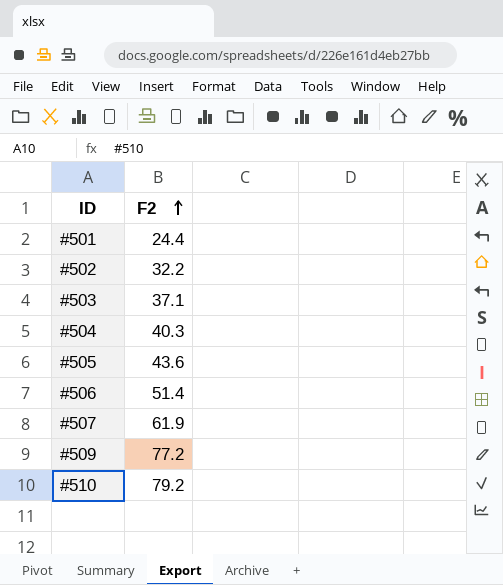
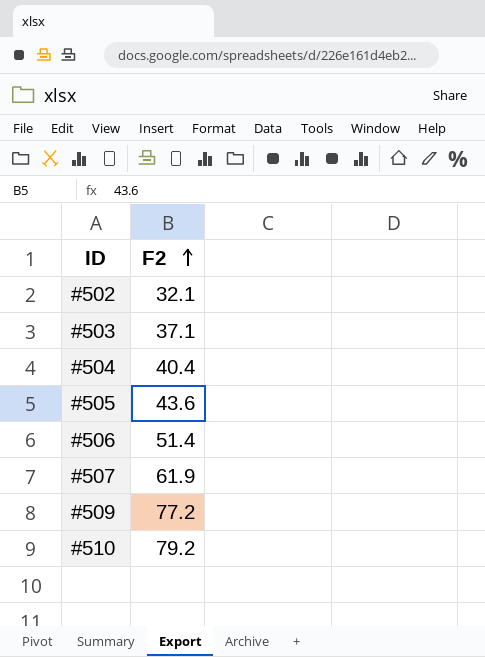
row #501: 24.4 -> none
#502 | F2: 32.2 -> 32.1
#504 | F2: 40.3 -> 40.4

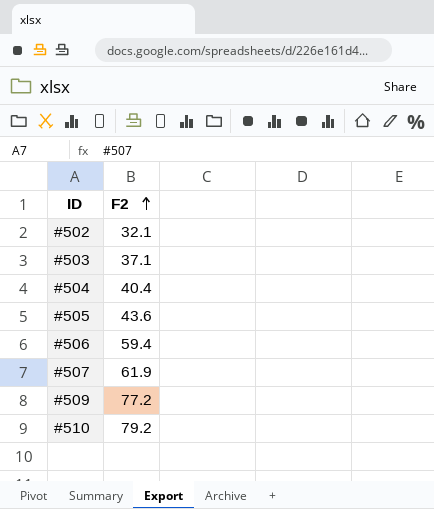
#506 | F2: 51.4 -> 59.4

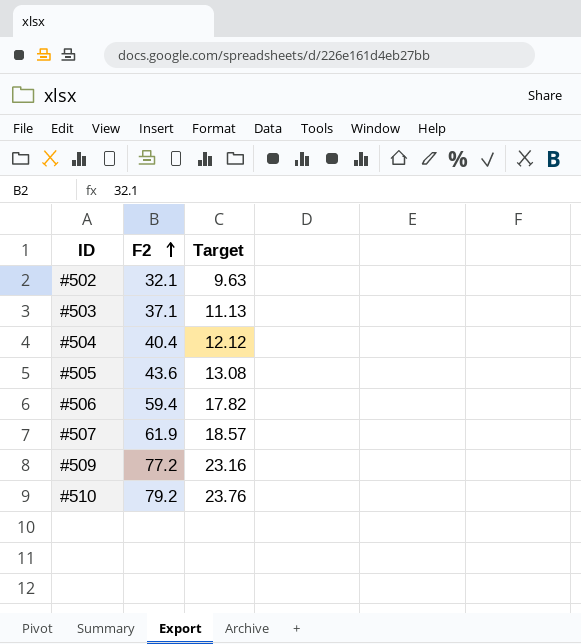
column Target | formula: none -> [F2] * 0.3

